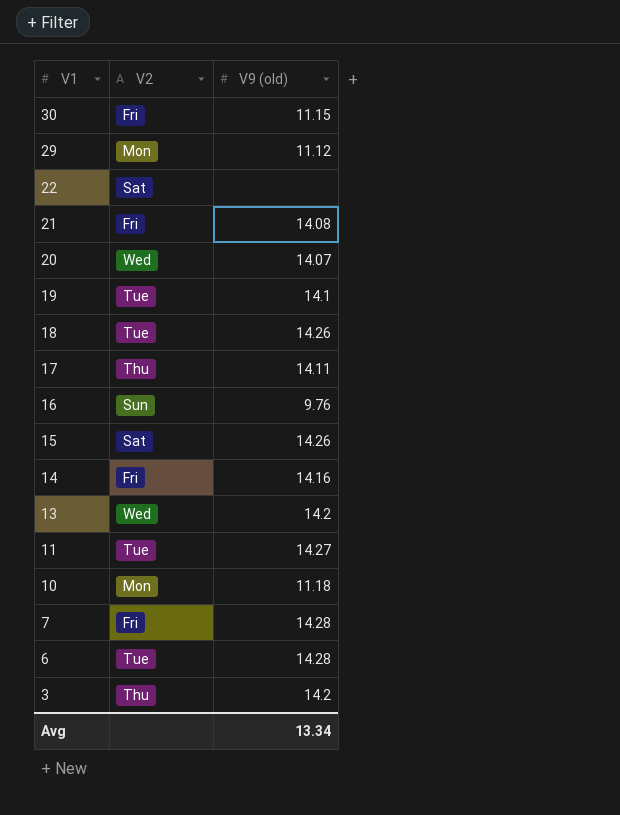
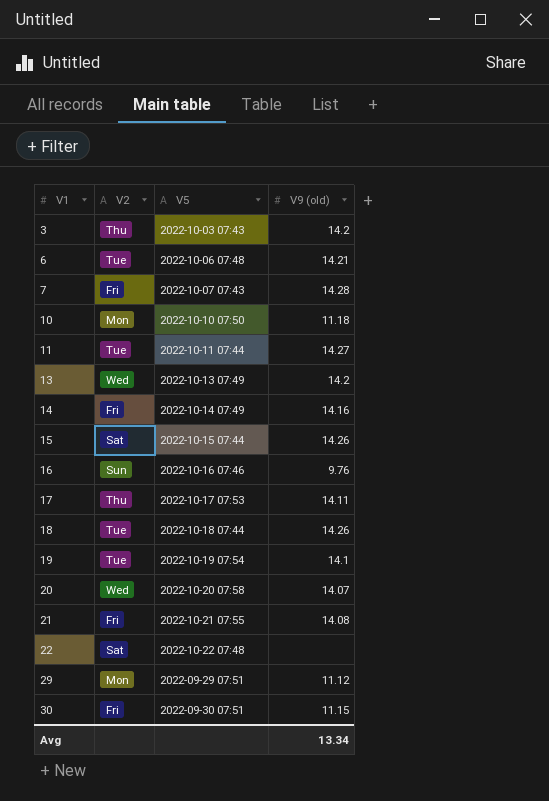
row order: V1 descending -> V1 ascending
column V5 | position: none -> 3
6 | V9 (old): 14.28 -> 14.21

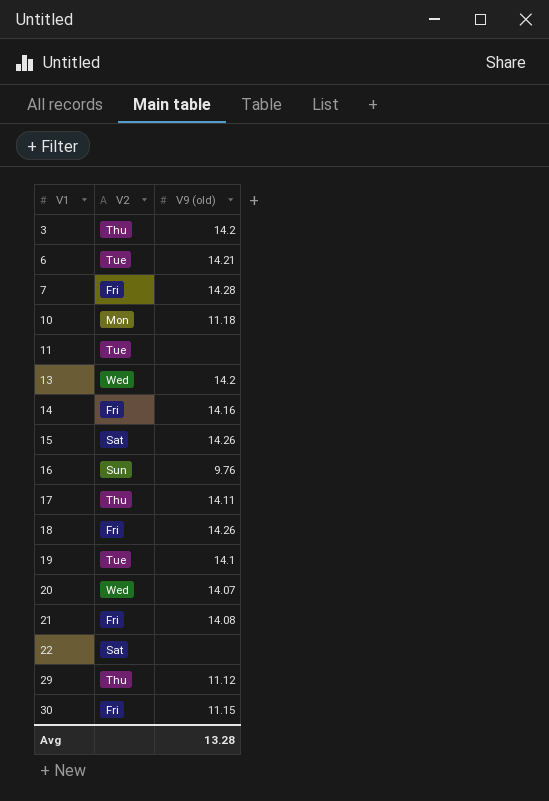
column V5 | position: 3 -> none
11 | V9 (old): 14.27 -> none
18 | V2: Tue -> Fri
29 | V2: Mon -> Thu
Avg | V9 (old): 13.34 -> 13.28

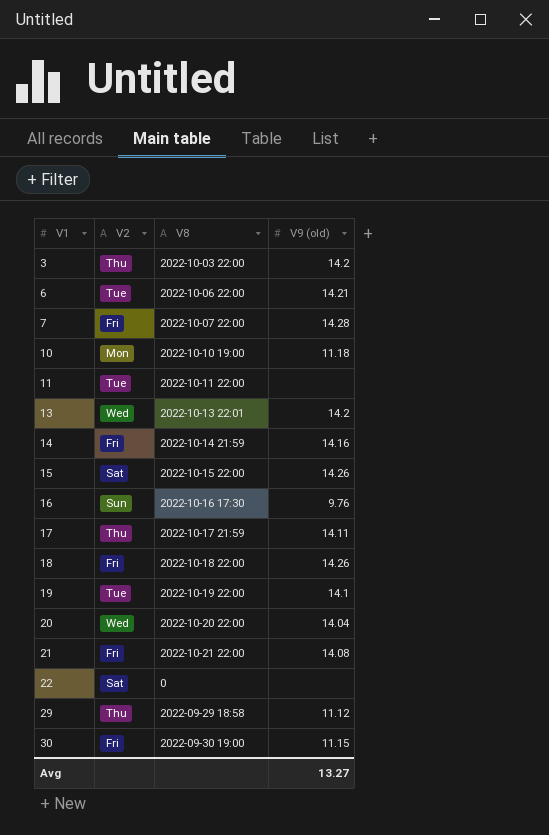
column V8 | position: none -> 3
20 | V9 (old): 14.07 -> 14.04
Avg | V9 (old): 13.28 -> 13.27

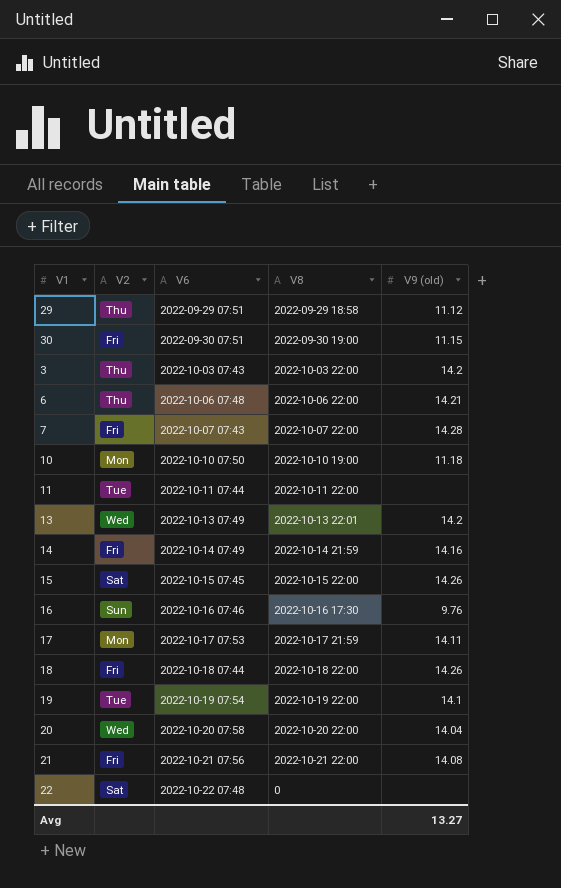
row order: V1 ascending -> V6 ascending
column V6 | position: none -> 3
6 | V2: Tue -> Thu
17 | V2: Thu -> Mon

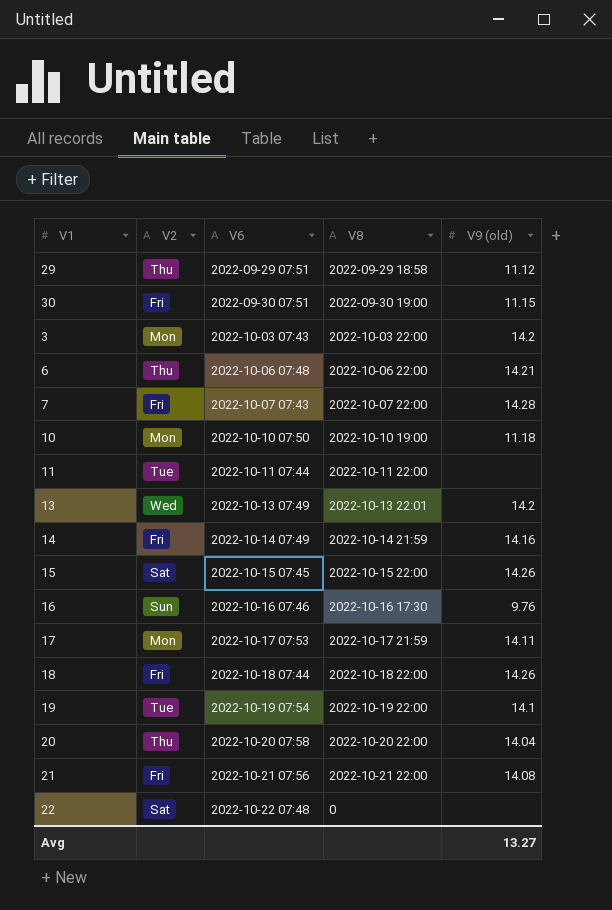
3 | V2: Thu -> Mon
20 | V2: Wed -> Thu

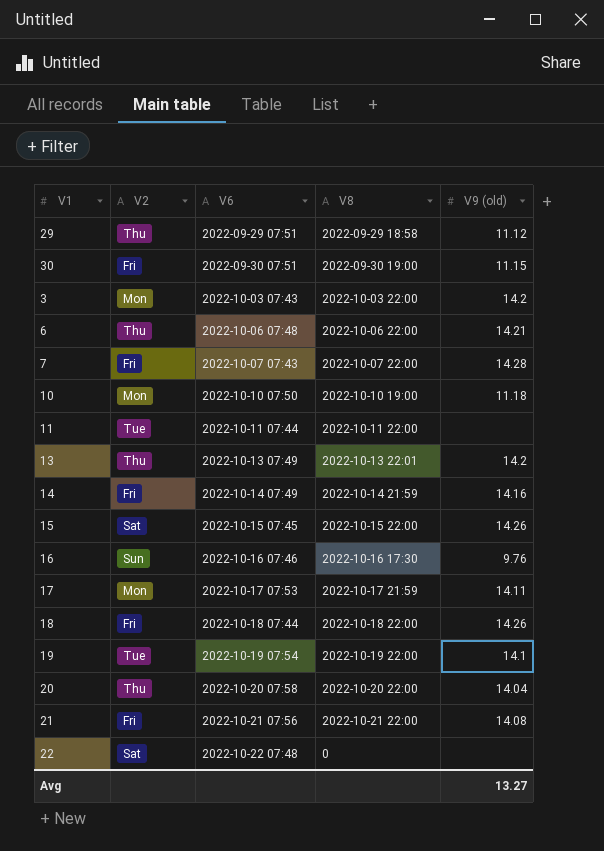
13 | V2: Wed -> Thu

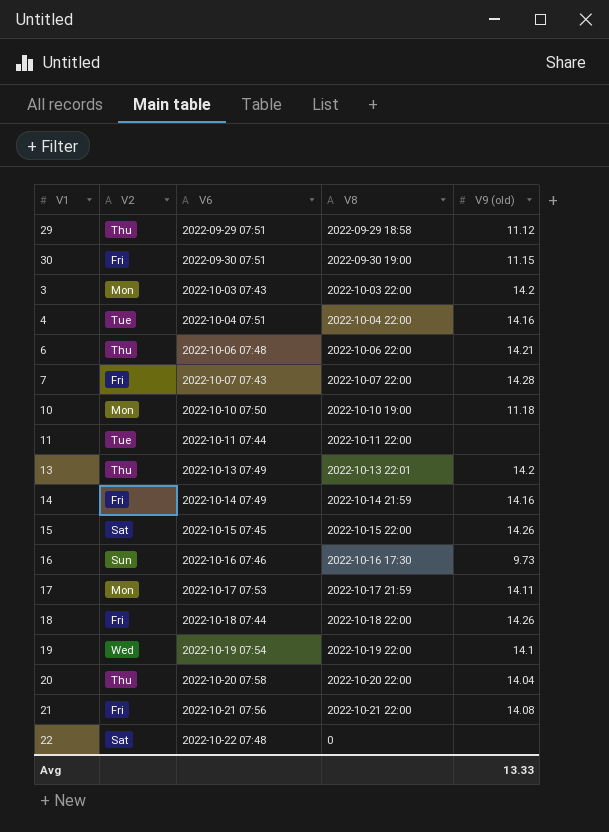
row 4: none -> Tue | 2022-10-04 07:51 | 2022-10-04 22:00 | 14.16
16 | V9 (old): 9.76 -> 9.73
19 | V2: Tue -> Wed
Avg | V9 (old): 13.27 -> 13.33

